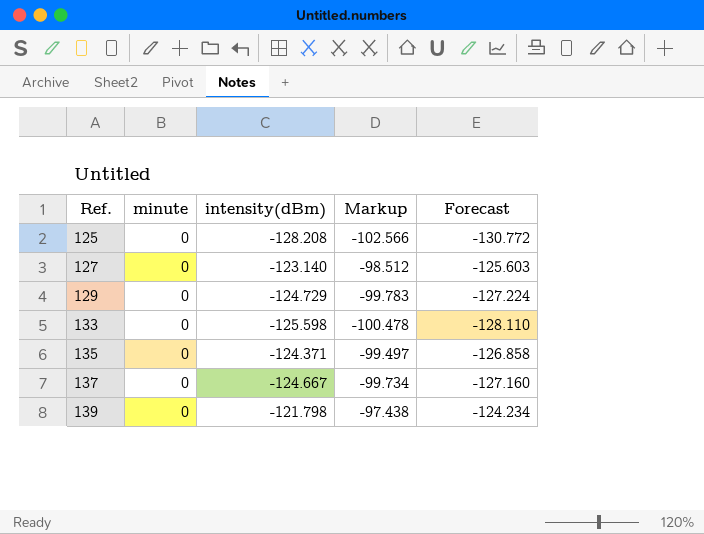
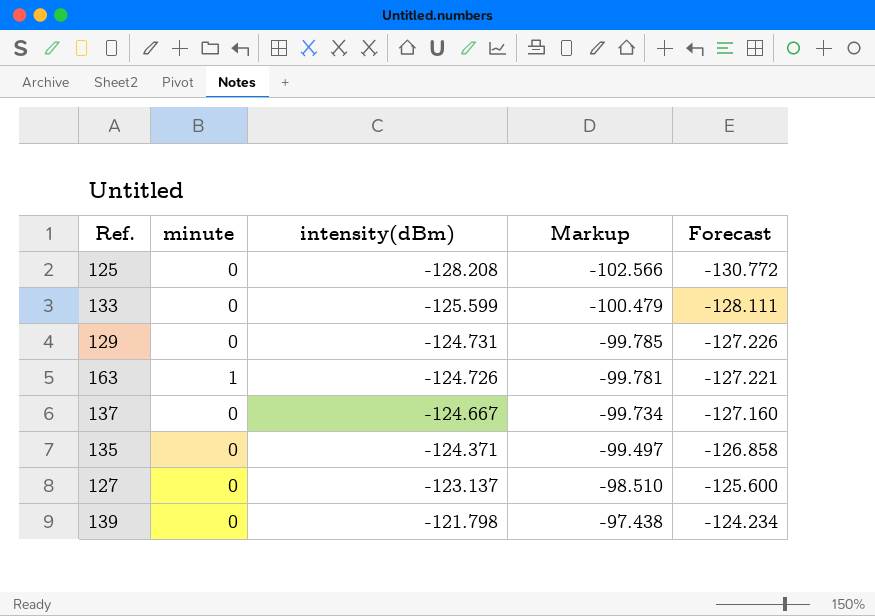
row order: Ref. ascending -> intensity(dBm) ascending
133 | intensity(dBm): -125.598 -> -125.599
133 | Markup: -100.478 -> -100.479
133 | Forecast: -128.110 -> -128.111
129 | intensity(dBm): -124.729 -> -124.731
129 | Markup: -99.783 -> -99.785
129 | Forecast: -127.224 -> -127.226
row 163: none -> 1 | -124.726 | -99.781 | -127.221
127 | intensity(dBm): -123.140 -> -123.137
127 | Markup: -98.512 -> -98.510
127 | Forecast: -125.603 -> -125.600

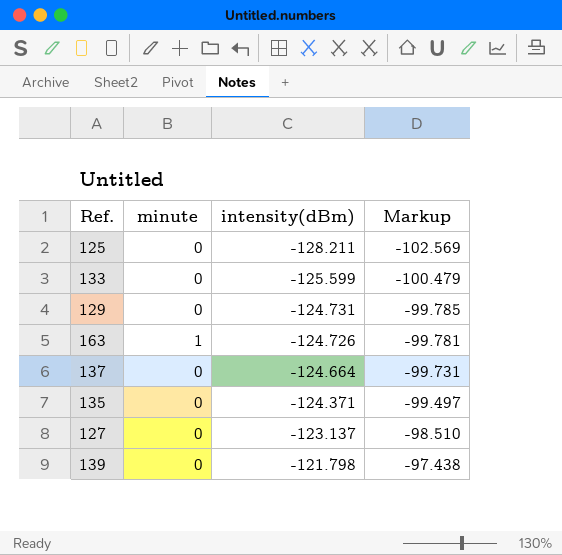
column Forecast | formula: [intensity(dBm)] * 1.02 -> none
125 | intensity(dBm): -128.208 -> -128.211
125 | Markup: -102.566 -> -102.569
137 | intensity(dBm): -124.667 -> -124.664
137 | Markup: -99.734 -> -99.731

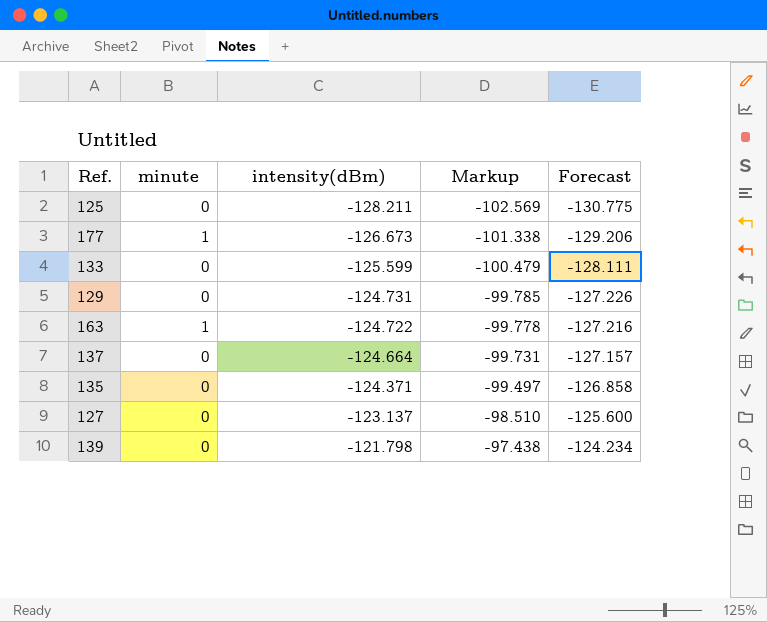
column Forecast | formula: none -> [intensity(dBm)] * 1.02
row 177: none -> 1 | -126.673 | -101.338 | -129.206
163 | intensity(dBm): -124.726 -> -124.722
163 | Markup: -99.781 -> -99.778

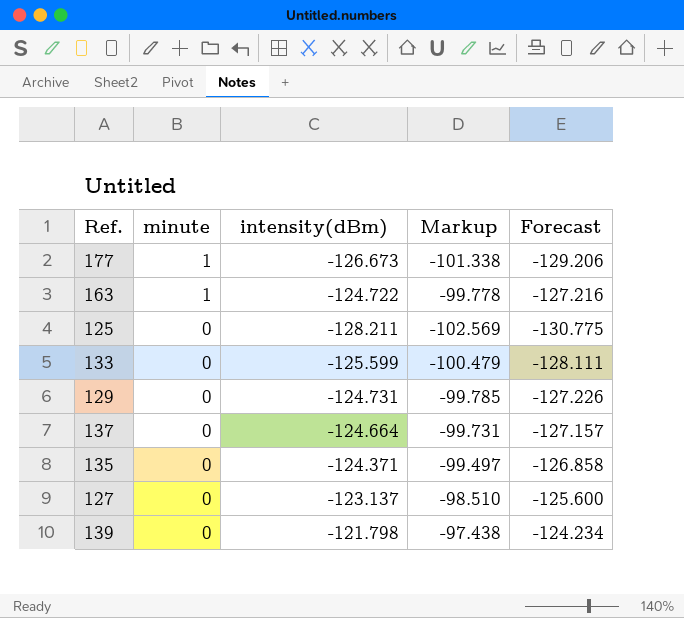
row order: intensity(dBm) ascending -> minute descending

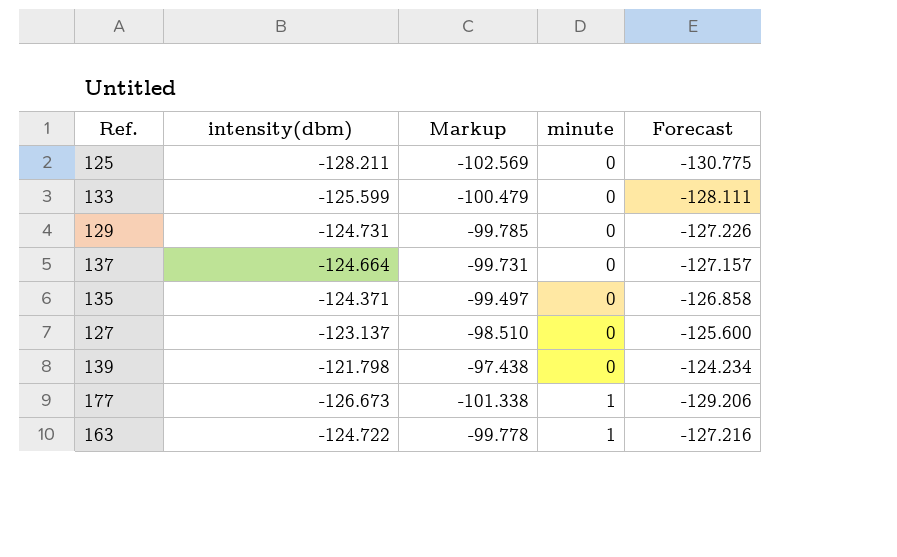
row order: minute descending -> minute ascending
column name: intensity(dBm) -> intensity(dbm)
column minute | position: 2 -> 4

